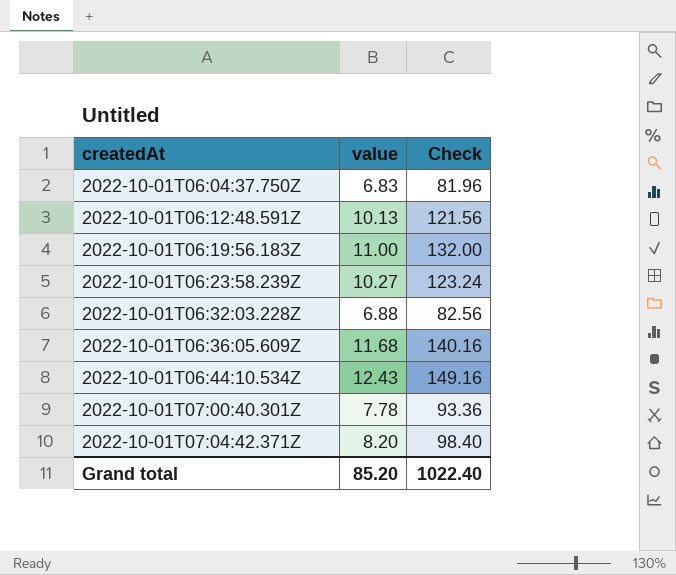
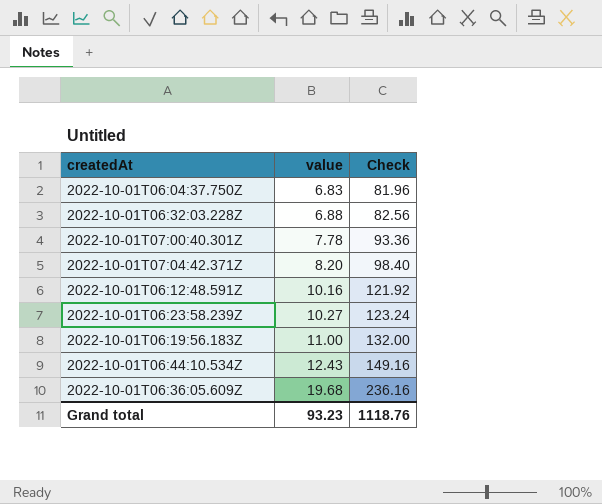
row order: createdAt ascending -> value ascending
2022-10-01T06:12:48.591Z | value: 10.13 -> 10.16
2022-10-01T06:12:48.591Z | Check: 121.56 -> 121.92
2022-10-01T06:36:05.609Z | value: 11.68 -> 19.68
2022-10-01T06:36:05.609Z | Check: 140.16 -> 236.16
Grand total | value: 85.20 -> 93.23
Grand total | Check: 1022.40 -> 1118.76

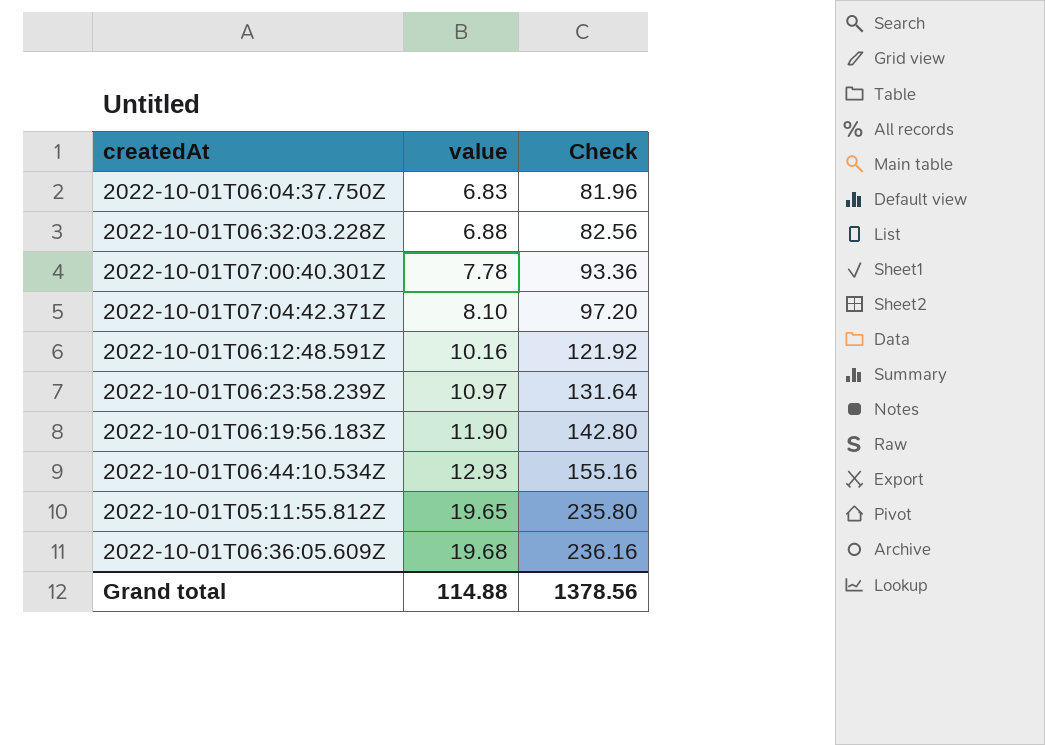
2022-10-01T07:04:42.371Z | value: 8.20 -> 8.10
2022-10-01T07:04:42.371Z | Check: 98.40 -> 97.20
2022-10-01T06:23:58.239Z | value: 10.27 -> 10.97
2022-10-01T06:23:58.239Z | Check: 123.24 -> 131.64
2022-10-01T06:19:56.183Z | value: 11.00 -> 11.90
2022-10-01T06:19:56.183Z | Check: 132.00 -> 142.80
2022-10-01T06:44:10.534Z | value: 12.43 -> 12.93
2022-10-01T06:44:10.534Z | Check: 149.16 -> 155.16
row 2022-10-01T05:11:55.812Z: none -> 19.65 | 235.80
Grand total | value: 93.23 -> 114.88
Grand total | Check: 1118.76 -> 1378.56

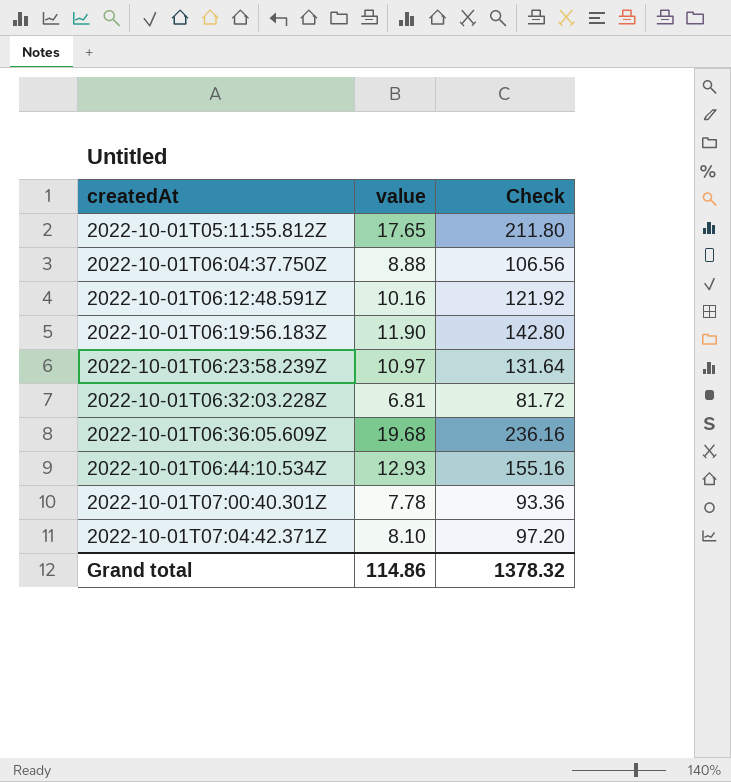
row order: value ascending -> createdAt ascending
2022-10-01T05:11:55.812Z | value: 19.65 -> 17.65
2022-10-01T05:11:55.812Z | Check: 235.80 -> 211.80
2022-10-01T06:04:37.750Z | value: 6.83 -> 8.88
2022-10-01T06:04:37.750Z | Check: 81.96 -> 106.56
2022-10-01T06:32:03.228Z | value: 6.88 -> 6.81
2022-10-01T06:32:03.228Z | Check: 82.56 -> 81.72
Grand total | value: 114.88 -> 114.86
Grand total | Check: 1378.56 -> 1378.32

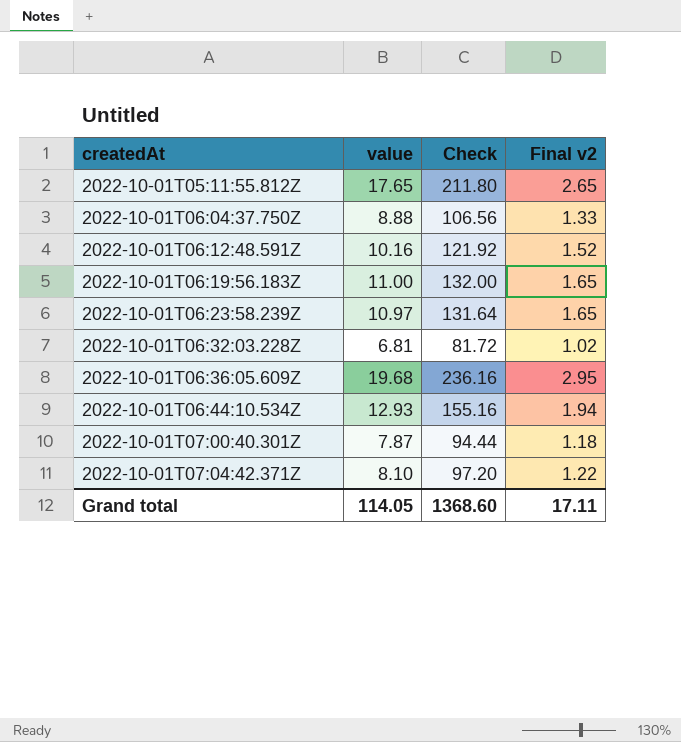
column Final v2 | formula: none -> [value] * 0.15
2022-10-01T06:19:56.183Z | value: 11.90 -> 11.00
2022-10-01T06:19:56.183Z | Check: 142.80 -> 132.00
2022-10-01T07:00:40.301Z | value: 7.78 -> 7.87
2022-10-01T07:00:40.301Z | Check: 93.36 -> 94.44
Grand total | value: 114.86 -> 114.05
Grand total | Check: 1378.32 -> 1368.60

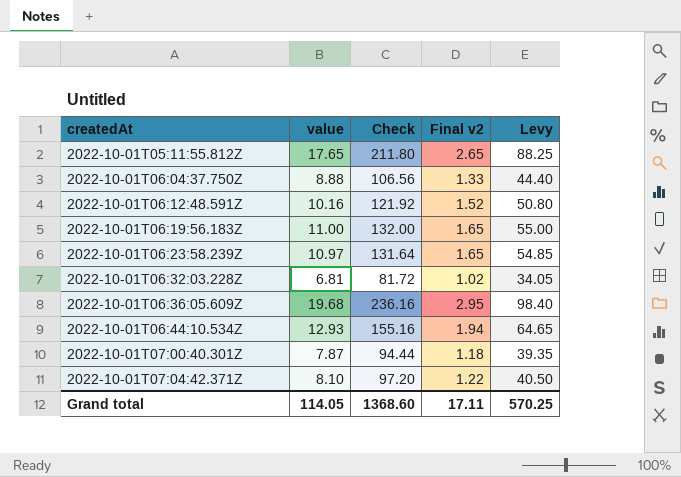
column Levy | formula: none -> [value] * 5

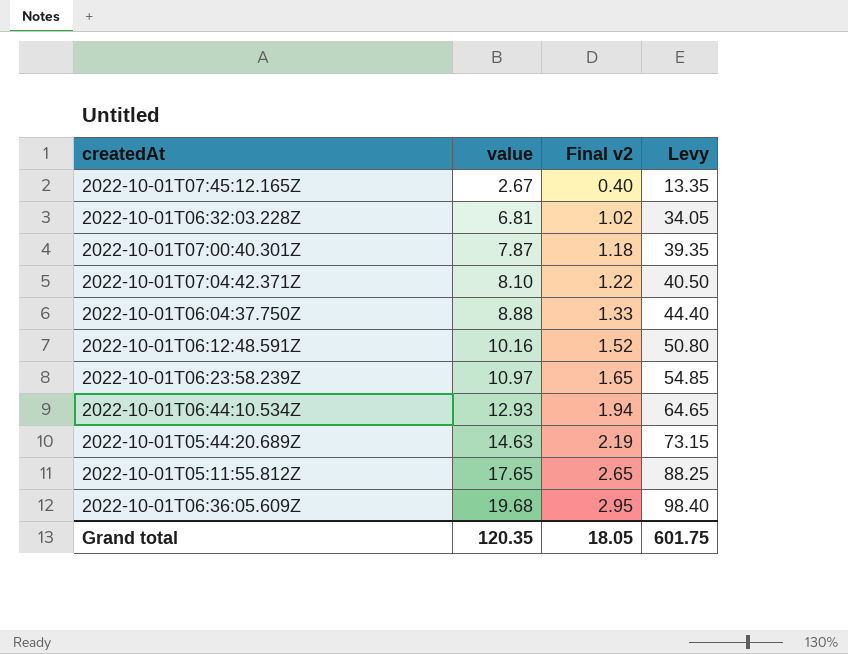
row order: createdAt ascending -> value ascending
column Check | formula: [value] * 12 -> none
row 2022-10-01T06:19:56.183Z: 11.00 | 132.00 | 1.65 | 55.00 -> none
row 2022-10-01T07:45:12.165Z: none -> 2.67 | 0.40 | 13.35
row 2022-10-01T05:44:20.689Z: none -> 14.63 | 2.19 | 73.15
Grand total | value: 114.05 -> 120.35
Grand total | Final v2: 17.11 -> 18.05
Grand total | Levy: 570.25 -> 601.75

